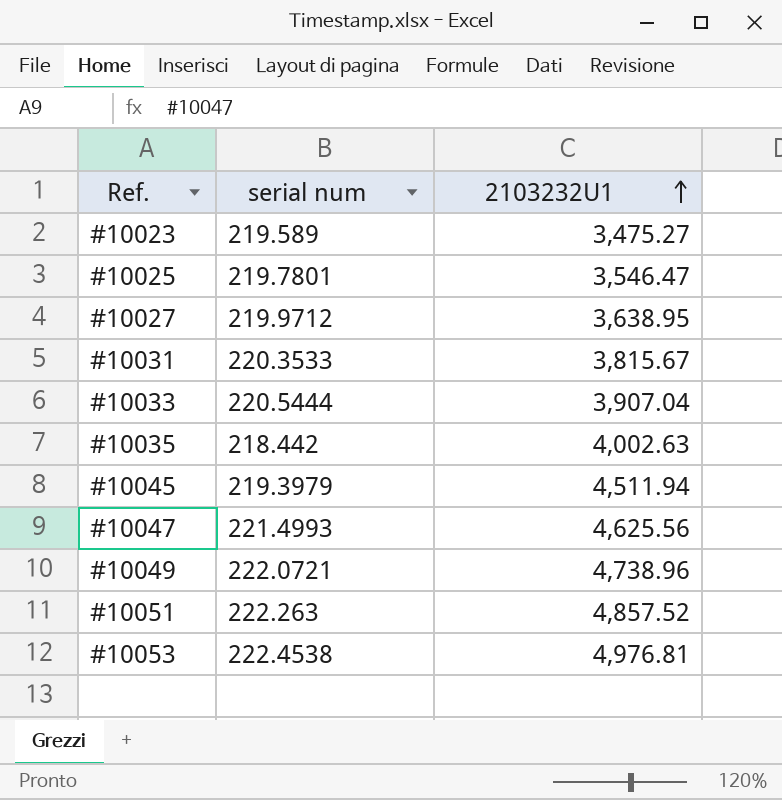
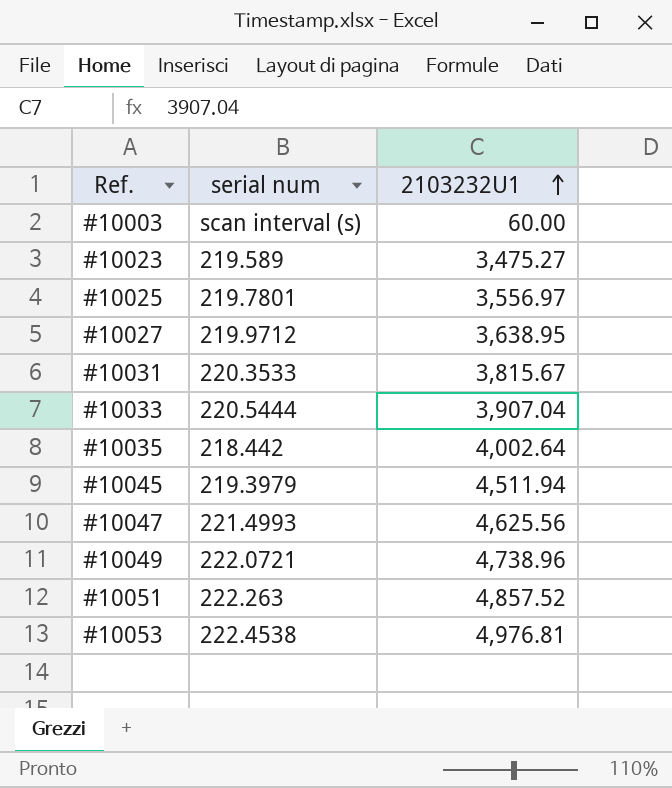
row #10003: none -> scan interval (s) | 60.00
#10025 | 2103232U1: 3,546.47 -> 3,556.97
#10035 | 2103232U1: 4,002.63 -> 4,002.64

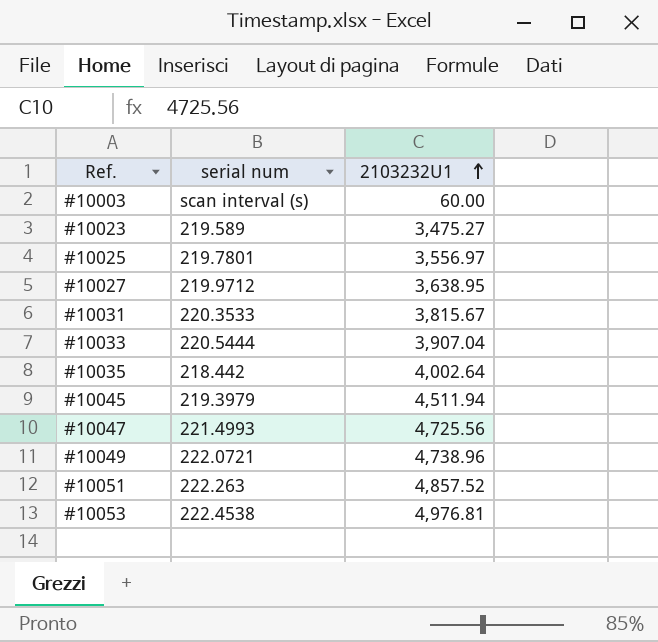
#10047 | 2103232U1: 4,625.56 -> 4,725.56

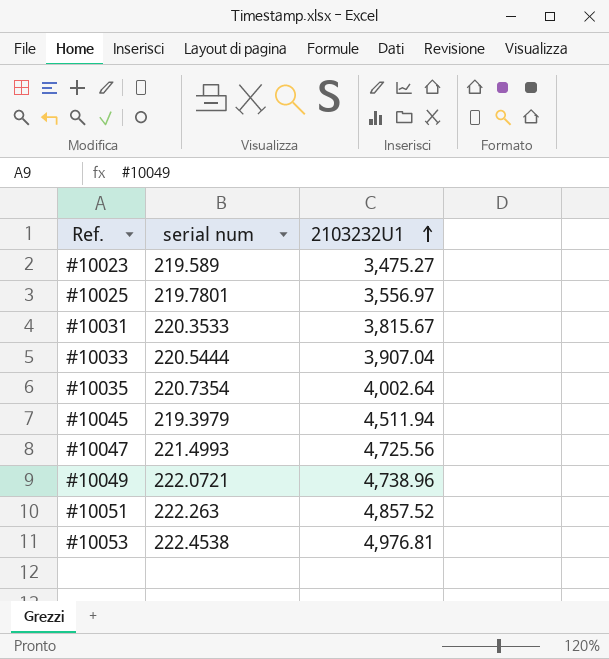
row #10003: scan interval (s) | 60.00 -> none
row #10027: 219.9712 | 3,638.95 -> none
#10035 | serial num: 218.442 -> 220.7354

